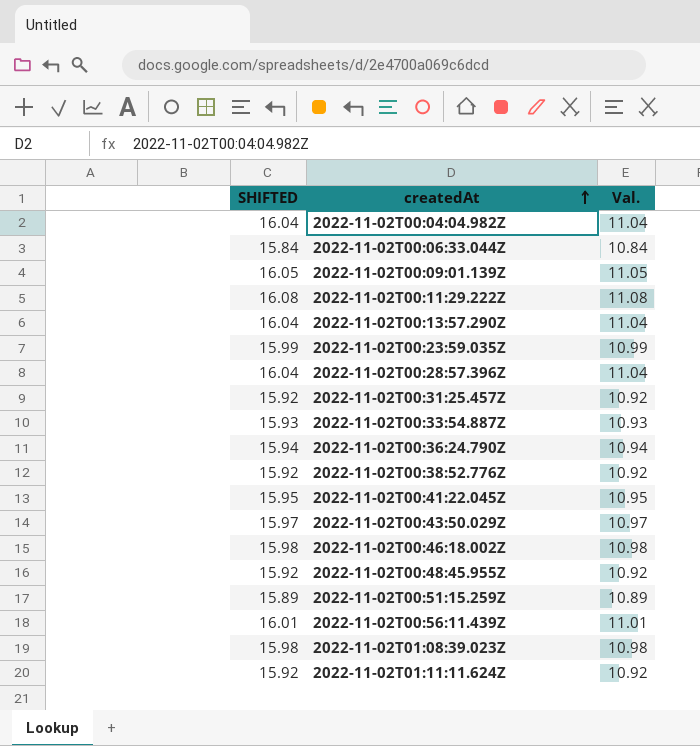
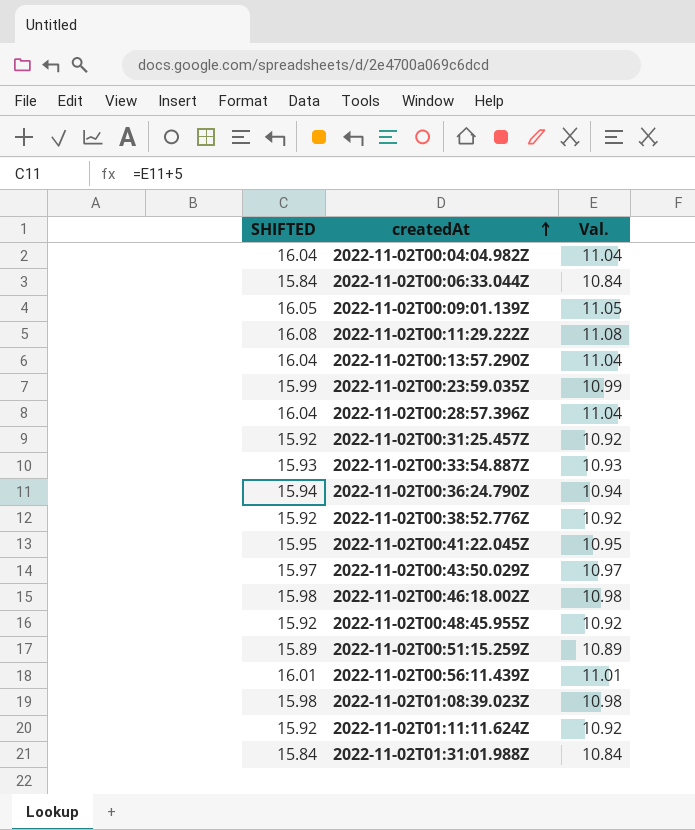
row 2022-11-02T01:31:01.988Z: none -> 15.84 | 10.84

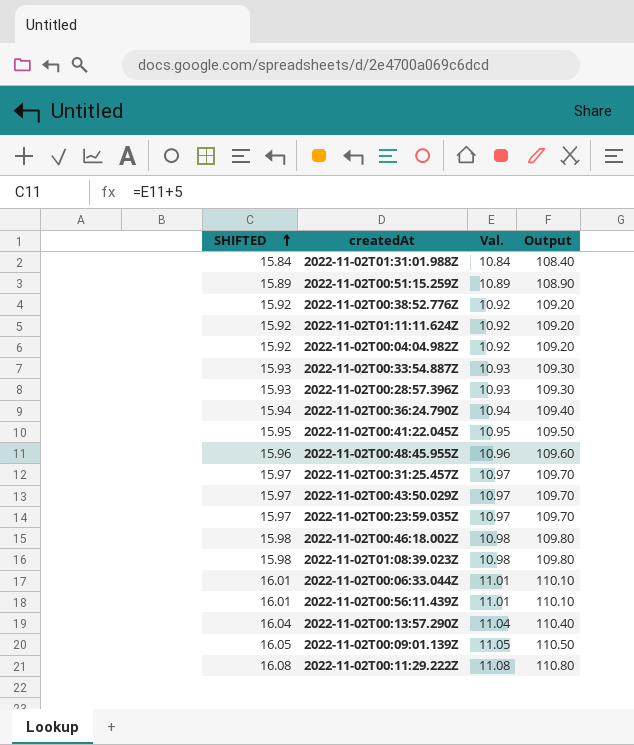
row order: createdAt ascending -> SHIFTED ascending
column Output | formula: none -> [Val.] * 10
2022-11-02T00:04:04.982Z | SHIFTED: 16.04 -> 15.92
2022-11-02T00:04:04.982Z | Val.: 11.04 -> 10.92
2022-11-02T00:28:57.396Z | SHIFTED: 16.04 -> 15.93
2022-11-02T00:28:57.396Z | Val.: 11.04 -> 10.93
2022-11-02T00:48:45.955Z | SHIFTED: 15.92 -> 15.96
2022-11-02T00:48:45.955Z | Val.: 10.92 -> 10.96
2022-11-02T00:31:25.457Z | SHIFTED: 15.92 -> 15.97
2022-11-02T00:31:25.457Z | Val.: 10.92 -> 10.97
2022-11-02T00:23:59.035Z | SHIFTED: 15.99 -> 15.97
2022-11-02T00:23:59.035Z | Val.: 10.99 -> 10.97
2022-11-02T00:06:33.044Z | SHIFTED: 15.84 -> 16.01
2022-11-02T00:06:33.044Z | Val.: 10.84 -> 11.01

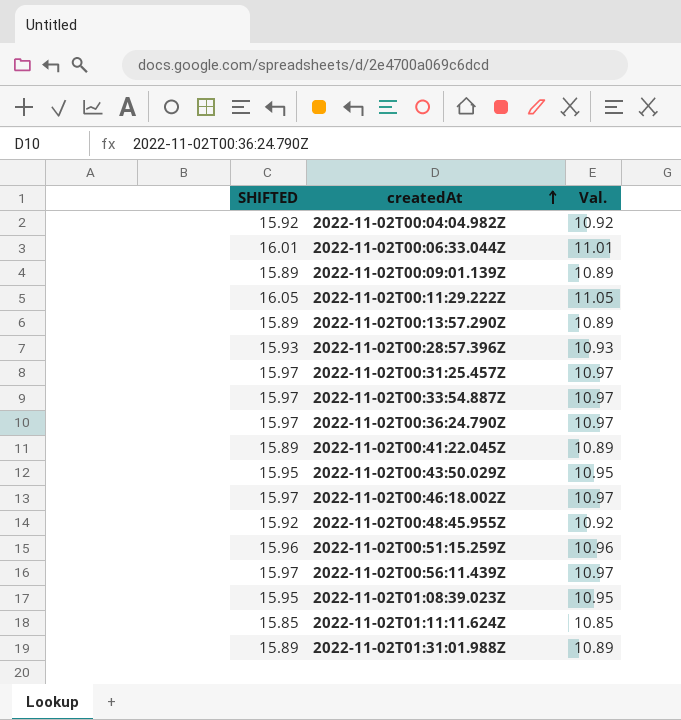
row order: SHIFTED ascending -> createdAt ascending
column Output | formula: [Val.] * 10 -> none
row 2022-11-02T00:38:52.776Z: 15.92 | 10.92 | 109.20 -> none
row 2022-11-02T00:23:59.035Z: 15.97 | 10.97 | 109.70 -> none
2022-11-02T00:09:01.139Z | SHIFTED: 16.05 -> 15.89
2022-11-02T00:09:01.139Z | Val.: 11.05 -> 10.89
2022-11-02T00:11:29.222Z | SHIFTED: 16.08 -> 16.05
2022-11-02T00:11:29.222Z | Val.: 11.08 -> 11.05
2022-11-02T00:13:57.290Z | SHIFTED: 16.04 -> 15.89
2022-11-02T00:13:57.290Z | Val.: 11.04 -> 10.89
2022-11-02T00:33:54.887Z | SHIFTED: 15.93 -> 15.97
2022-11-02T00:33:54.887Z | Val.: 10.93 -> 10.97
2022-11-02T00:36:24.790Z | SHIFTED: 15.94 -> 15.97
2022-11-02T00:36:24.790Z | Val.: 10.94 -> 10.97
2022-11-02T00:41:22.045Z | SHIFTED: 15.95 -> 15.89
2022-11-02T00:41:22.045Z | Val.: 10.95 -> 10.89
2022-11-02T00:43:50.029Z | SHIFTED: 15.97 -> 15.95
2022-11-02T00:43:50.029Z | Val.: 10.97 -> 10.95
2022-11-02T00:46:18.002Z | SHIFTED: 15.98 -> 15.97
2022-11-02T00:46:18.002Z | Val.: 10.98 -> 10.97
2022-11-02T00:48:45.955Z | SHIFTED: 15.96 -> 15.92
2022-11-02T00:48:45.955Z | Val.: 10.96 -> 10.92
2022-11-02T00:51:15.259Z | SHIFTED: 15.89 -> 15.96
2022-11-02T00:51:15.259Z | Val.: 10.89 -> 10.96
2022-11-02T00:56:11.439Z | SHIFTED: 16.01 -> 15.97
2022-11-02T00:56:11.439Z | Val.: 11.01 -> 10.97
2022-11-02T01:08:39.023Z | SHIFTED: 15.98 -> 15.95
2022-11-02T01:08:39.023Z | Val.: 10.98 -> 10.95
2022-11-02T01:11:11.624Z | SHIFTED: 15.92 -> 15.85
2022-11-02T01:11:11.624Z | Val.: 10.92 -> 10.85
2022-11-02T01:31:01.988Z | SHIFTED: 15.84 -> 15.89
2022-11-02T01:31:01.988Z | Val.: 10.84 -> 10.89

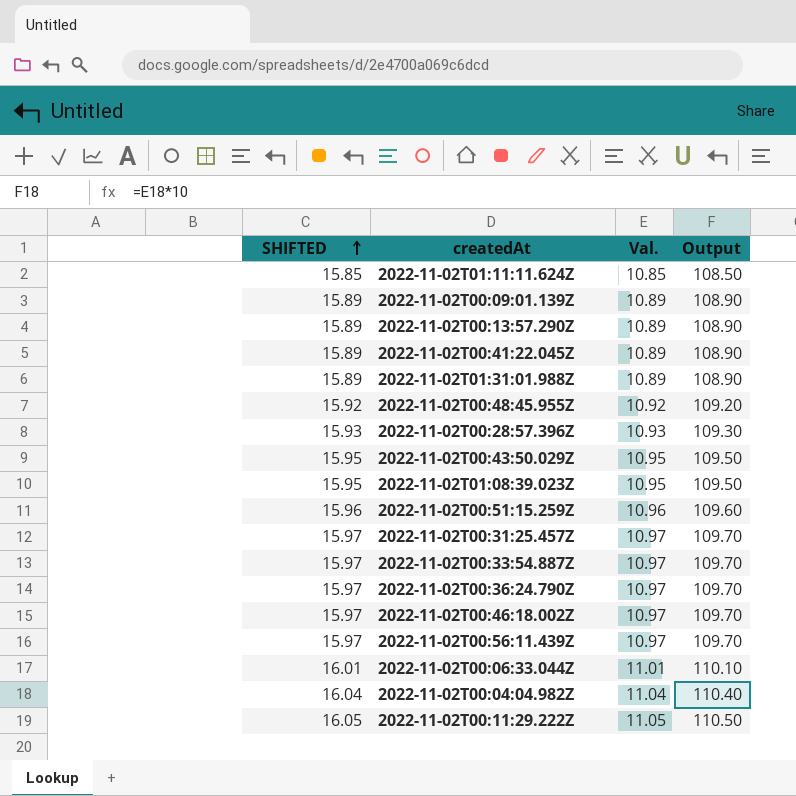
row order: createdAt ascending -> SHIFTED ascending
column Output | formula: none -> [Val.] * 10
2022-11-02T00:04:04.982Z | SHIFTED: 15.92 -> 16.04
2022-11-02T00:04:04.982Z | Val.: 10.92 -> 11.04

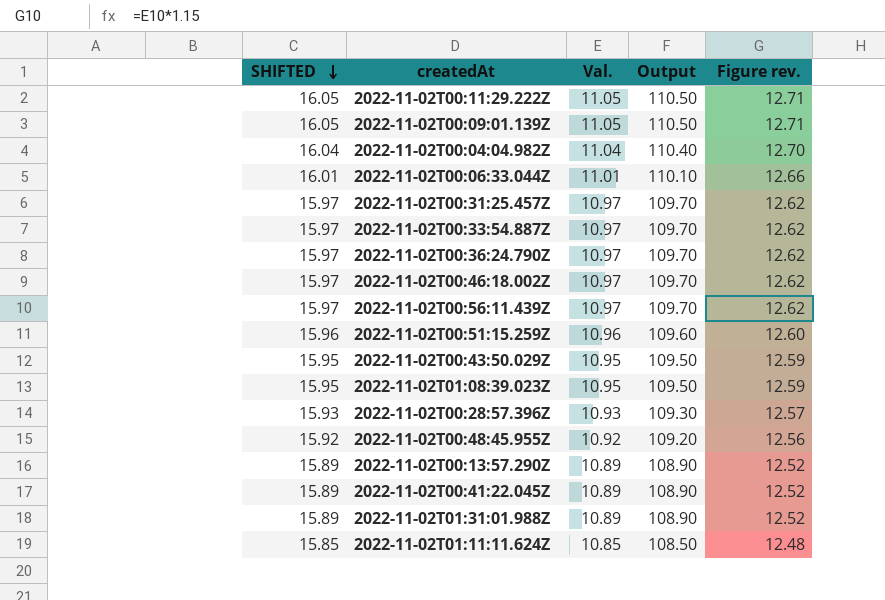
row order: SHIFTED ascending -> SHIFTED descending
column Figure rev. | formula: none -> [Val.] * 1.15
2022-11-02T00:09:01.139Z | SHIFTED: 15.89 -> 16.05
2022-11-02T00:09:01.139Z | Val.: 10.89 -> 11.05
2022-11-02T00:09:01.139Z | Output: 108.90 -> 110.50

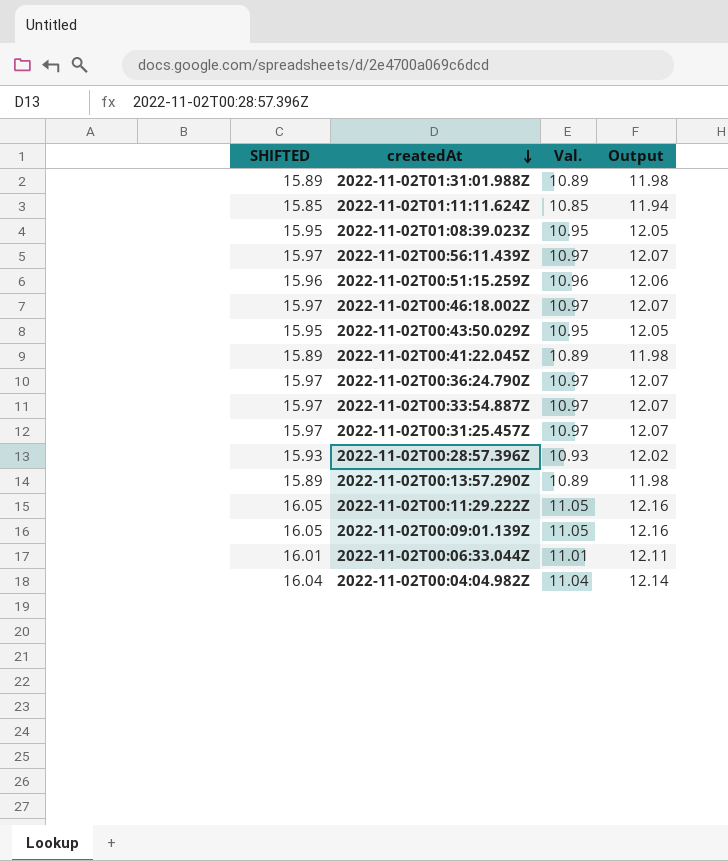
row order: SHIFTED descending -> createdAt descending
column Figure rev. | formula: [Val.] * 1.15 -> none
column Output | formula: [Val.] * 10 -> [Val.] * 1.1
row 2022-11-02T00:48:45.955Z: 15.92 | 10.92 | 109.20 | 12.56 -> none

